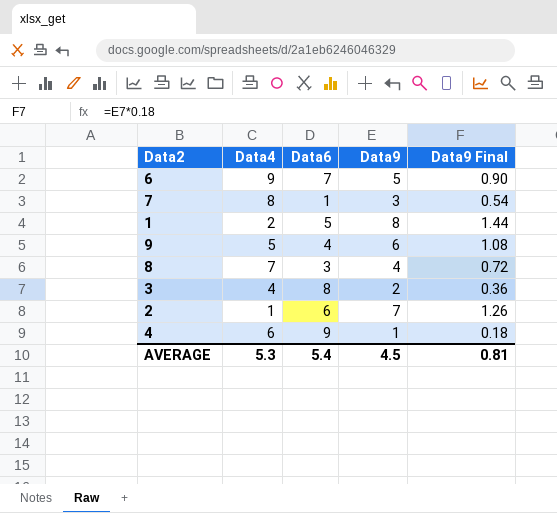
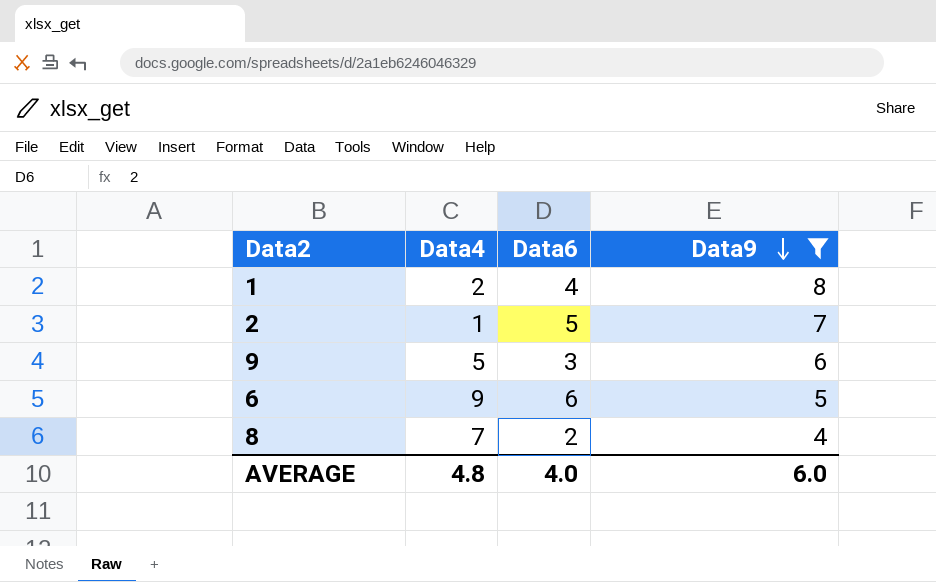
filter: none -> Data9 >= 4
row order: none -> Data9 descending
column Data9 Final | formula: [Data9] * 0.18 -> none
1 | Data6: 5 -> 4
2 | Data6: 6 -> 5
9 | Data6: 4 -> 3
6 | Data6: 7 -> 6
8 | Data6: 3 -> 2
AVERAGE | Data4: 5.3 -> 4.8
AVERAGE | Data6: 5.4 -> 4.0
AVERAGE | Data9: 4.5 -> 6.0

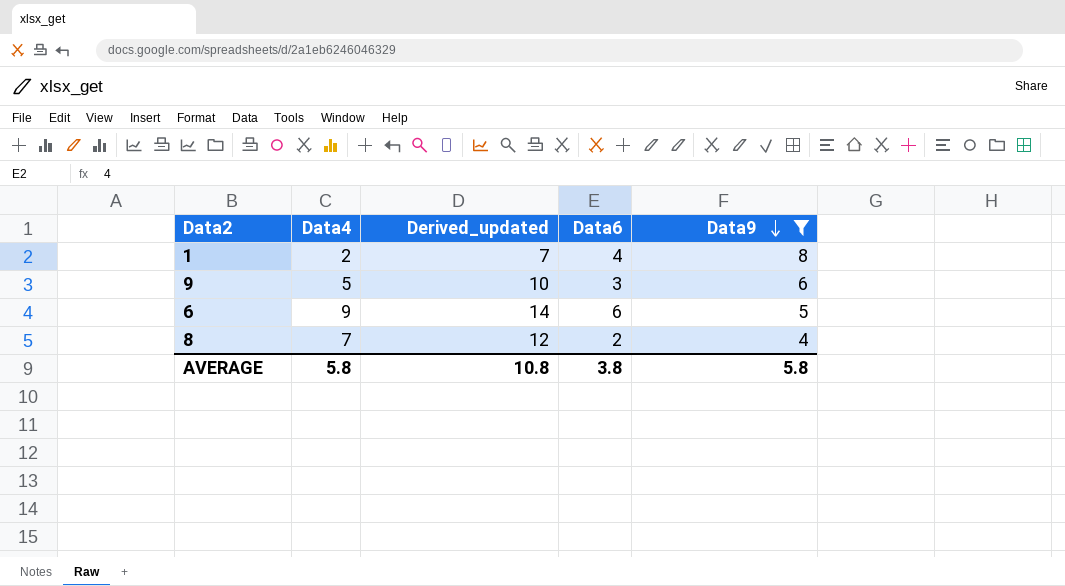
column Derived_updated | formula: none -> [Data4] + 5
row 2: 1 | 5 | 7 -> none
AVERAGE | Data4: 4.8 -> 5.8
AVERAGE | Data6: 4.0 -> 3.8
AVERAGE | Data9: 6.0 -> 5.8

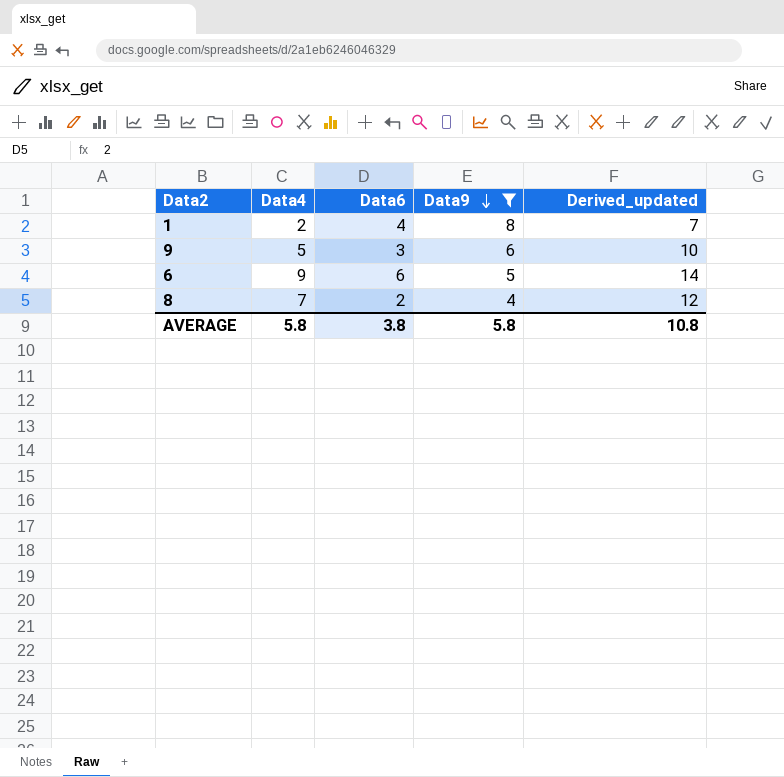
column Derived_updated | position: 3 -> 5

